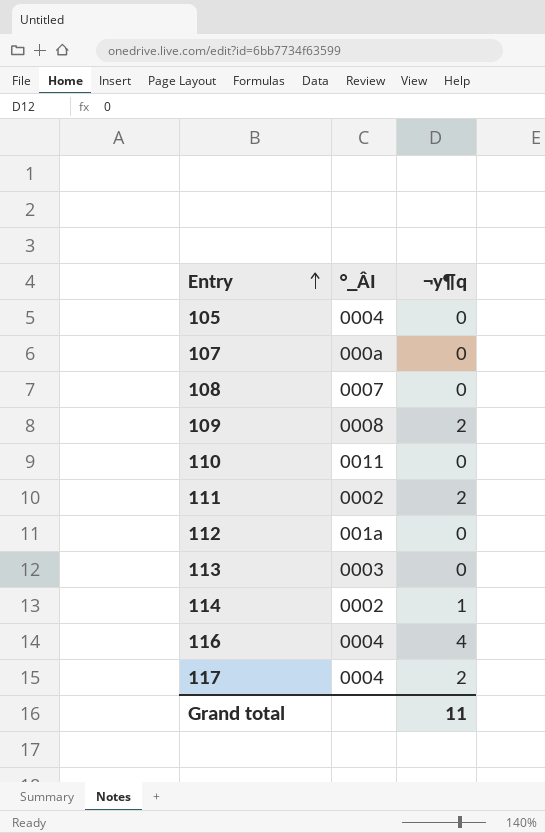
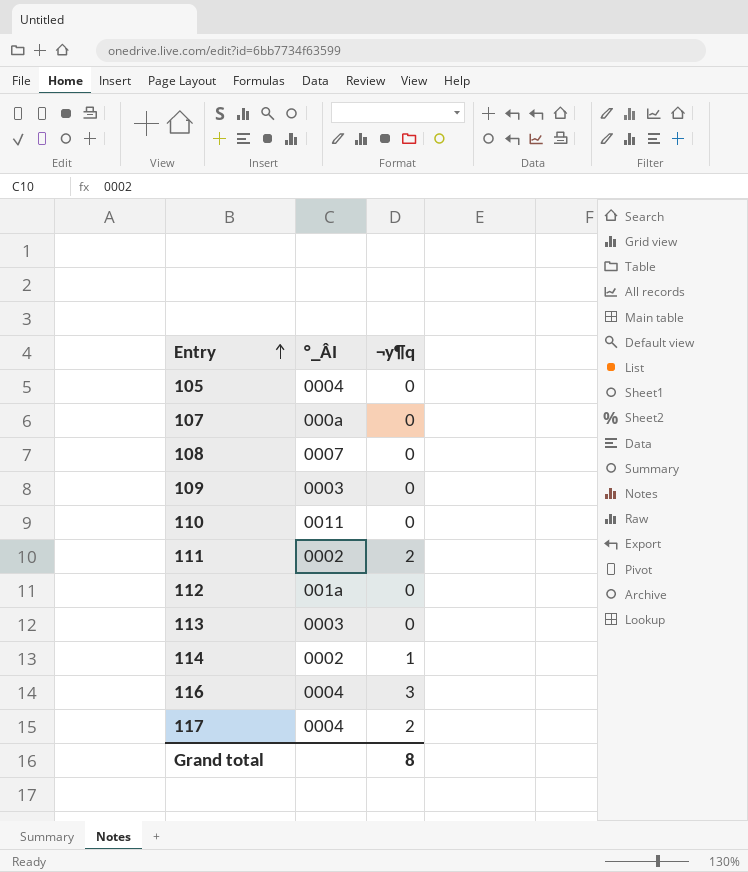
109 | °_ÂI: 0008 -> 0003
109 | ¬y¶q: 2 -> 0
116 | ¬y¶q: 4 -> 3
Grand total | ¬y¶q: 11 -> 8

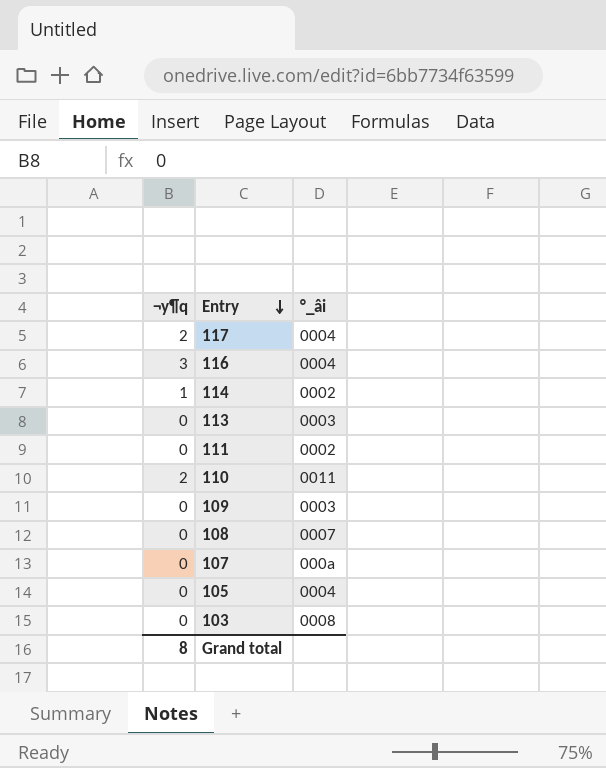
row order: Entry ascending -> Entry descending
column ¬y¶q | position: 3 -> 1
column name: °_ÂI -> °_âi
row 112: 001a | 0 -> none
111 | ¬y¶q: 2 -> 0
110 | ¬y¶q: 0 -> 2
row 103: none -> 0 | 0008

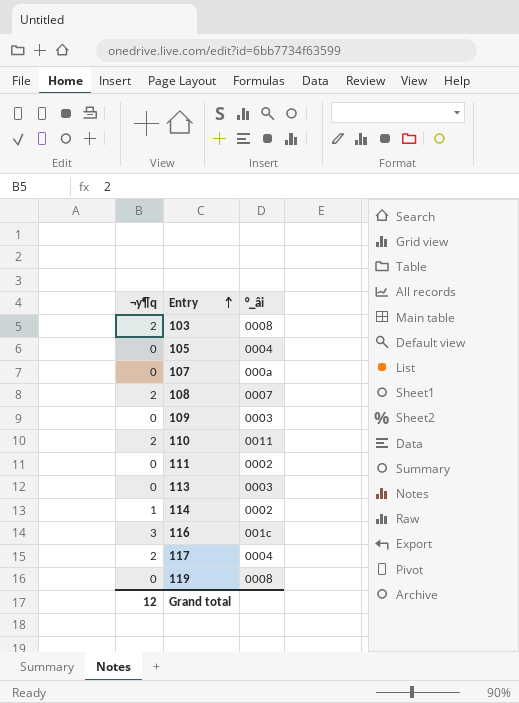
row order: Entry descending -> Entry ascending
103 | ¬y¶q: 0 -> 2
108 | ¬y¶q: 0 -> 2
116 | °_âi: 0004 -> 001c
row 119: none -> 0 | 0008
Grand total | ¬y¶q: 8 -> 12

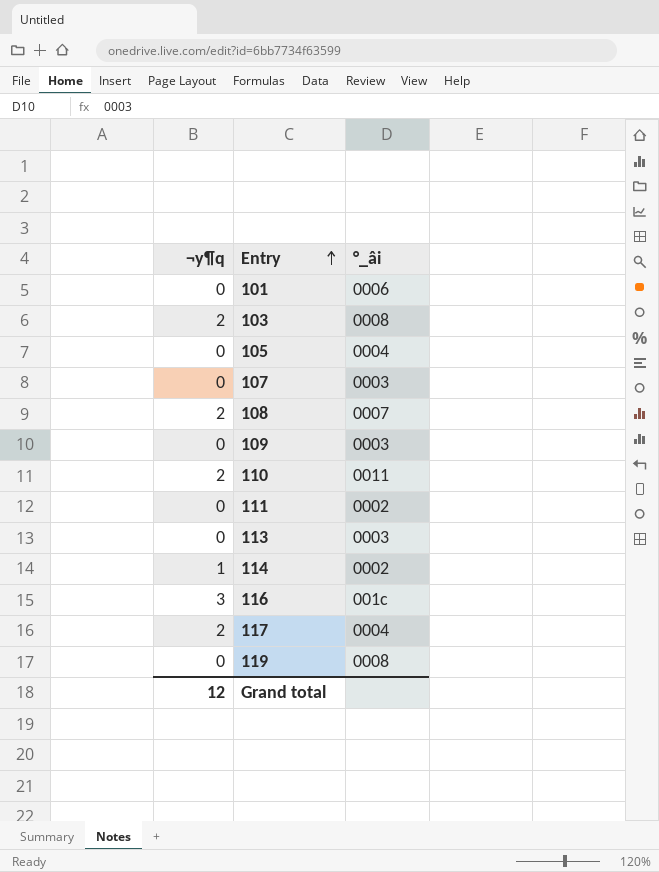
row 101: none -> 0 | 0006
107 | °_âi: 000a -> 0003

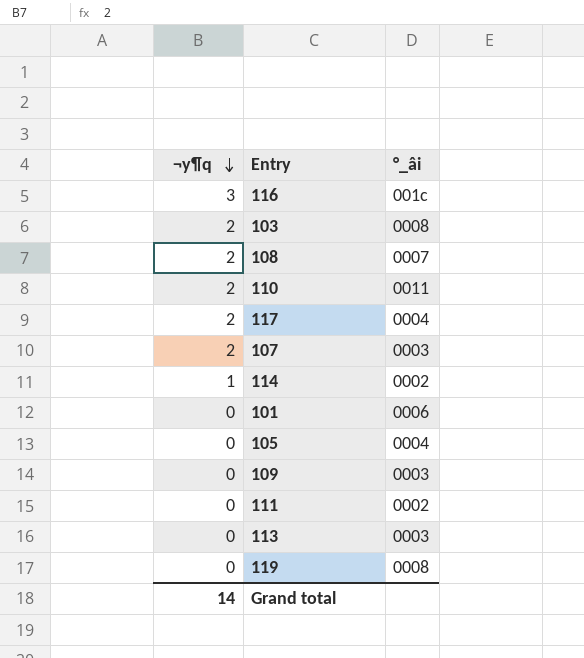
row order: Entry ascending -> ¬y¶q descending
107 | ¬y¶q: 0 -> 2
Grand total | ¬y¶q: 12 -> 14

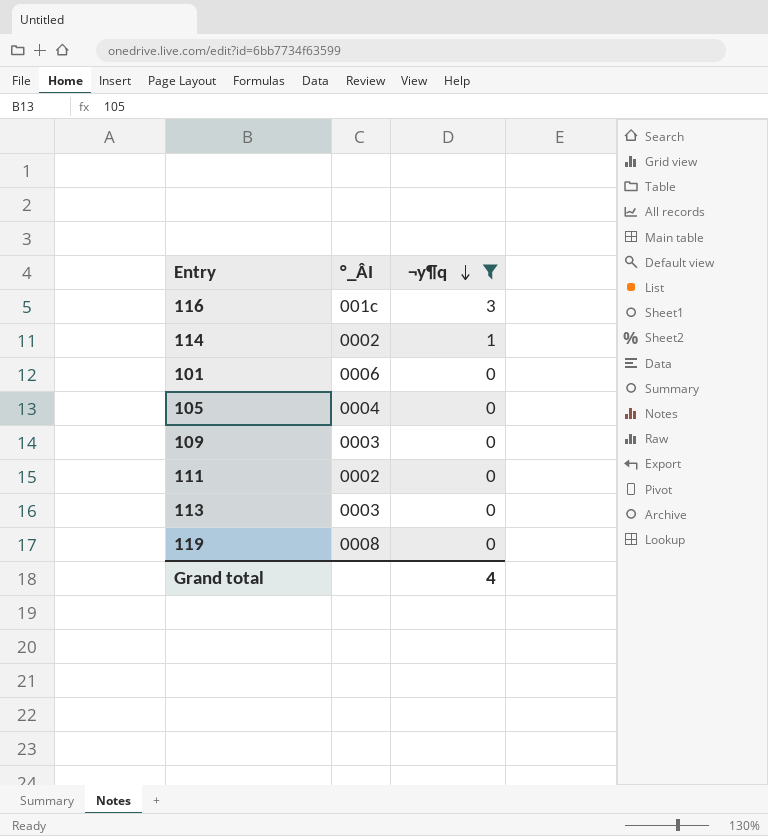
filter: none -> ¬y¶q != 2
column name: °_âi -> °_ÂI
column ¬y¶q | position: 1 -> 3
Grand total | ¬y¶q: 14 -> 4

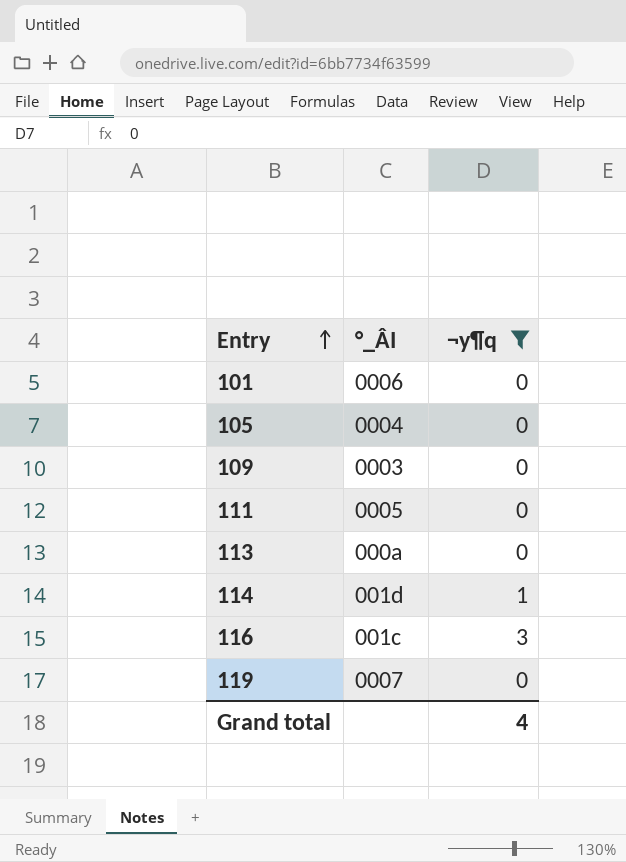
row order: ¬y¶q descending -> Entry ascending
111 | °_ÂI: 0002 -> 0005
113 | °_ÂI: 0003 -> 000a
114 | °_ÂI: 0002 -> 001d
119 | °_ÂI: 0008 -> 0007

